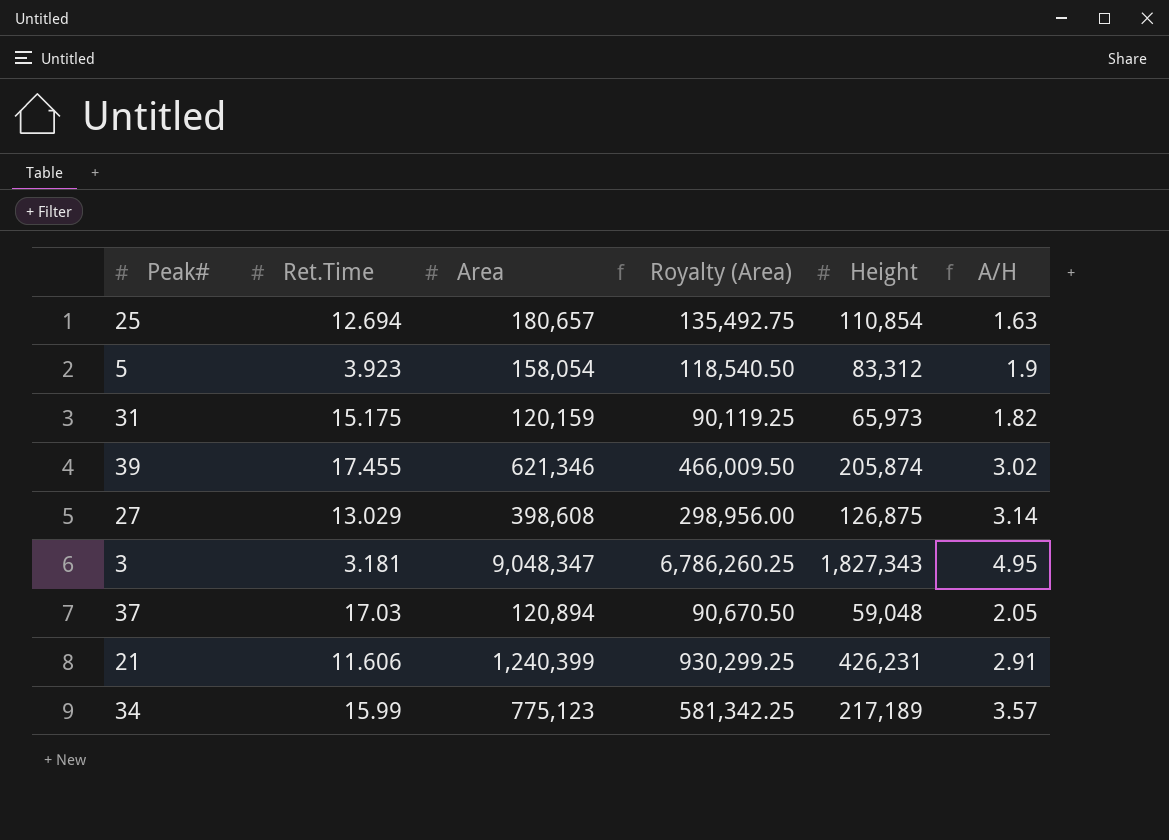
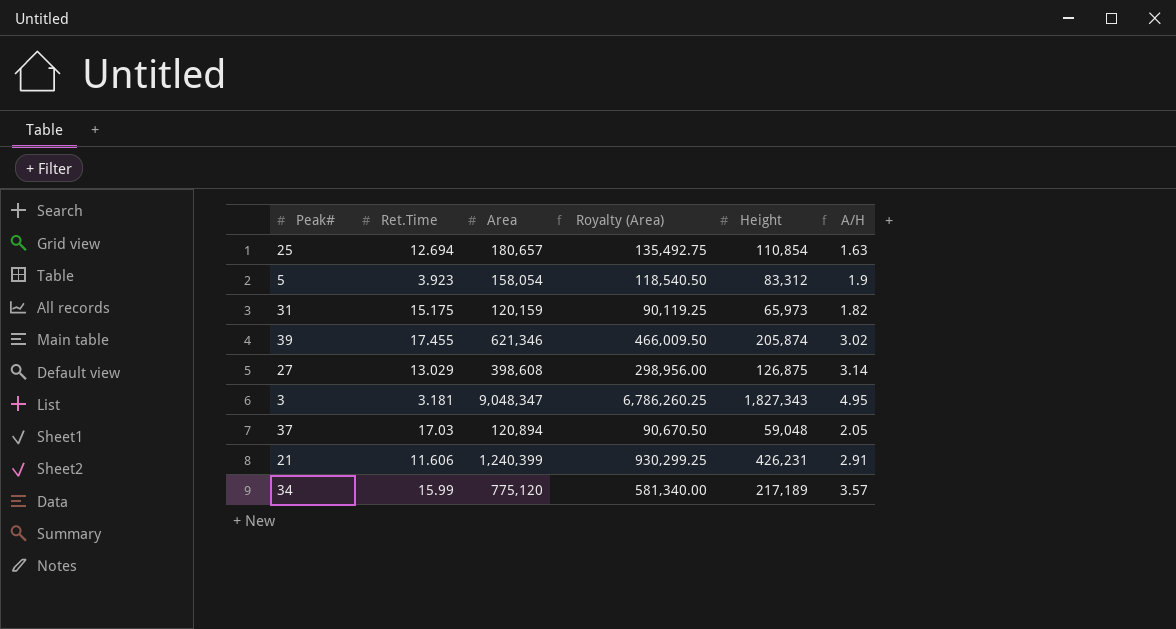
34 | Area: 775,123 -> 775,120
34 | Royalty (Area): 581,342.25 -> 581,340.00

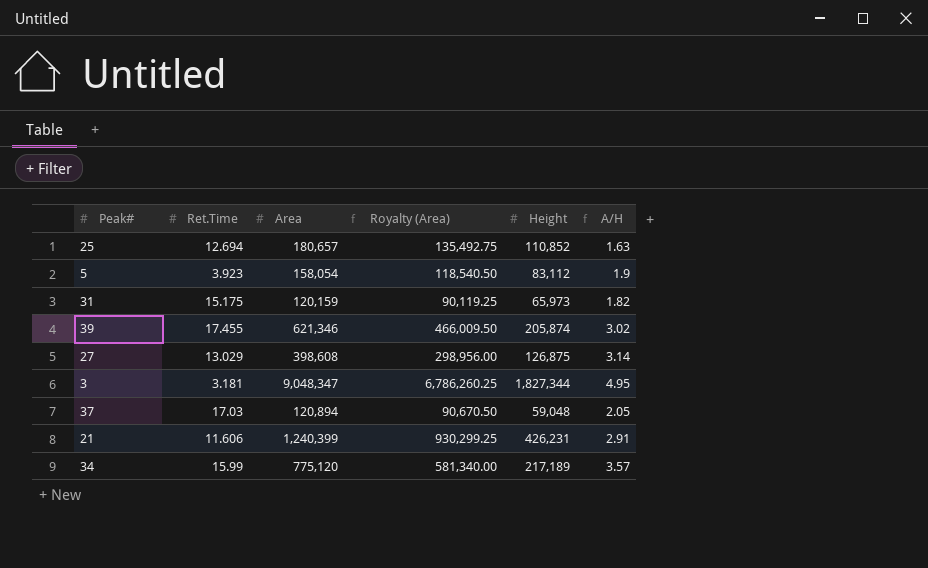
25 | Height: 110,854 -> 110,852
5 | Height: 83,312 -> 83,112
3 | Height: 1,827,343 -> 1,827,344

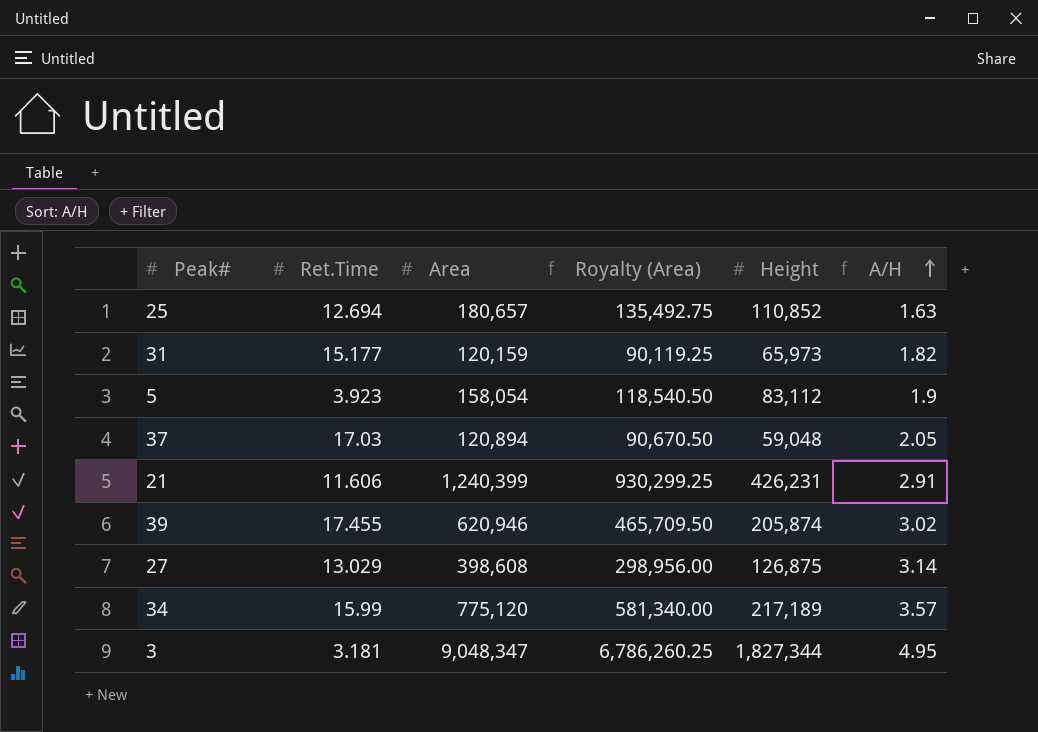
row order: none -> A/H ascending
31 | Ret.Time: 15.175 -> 15.177
39 | Area: 621,346 -> 620,946
39 | Royalty (Area): 466,009.50 -> 465,709.50

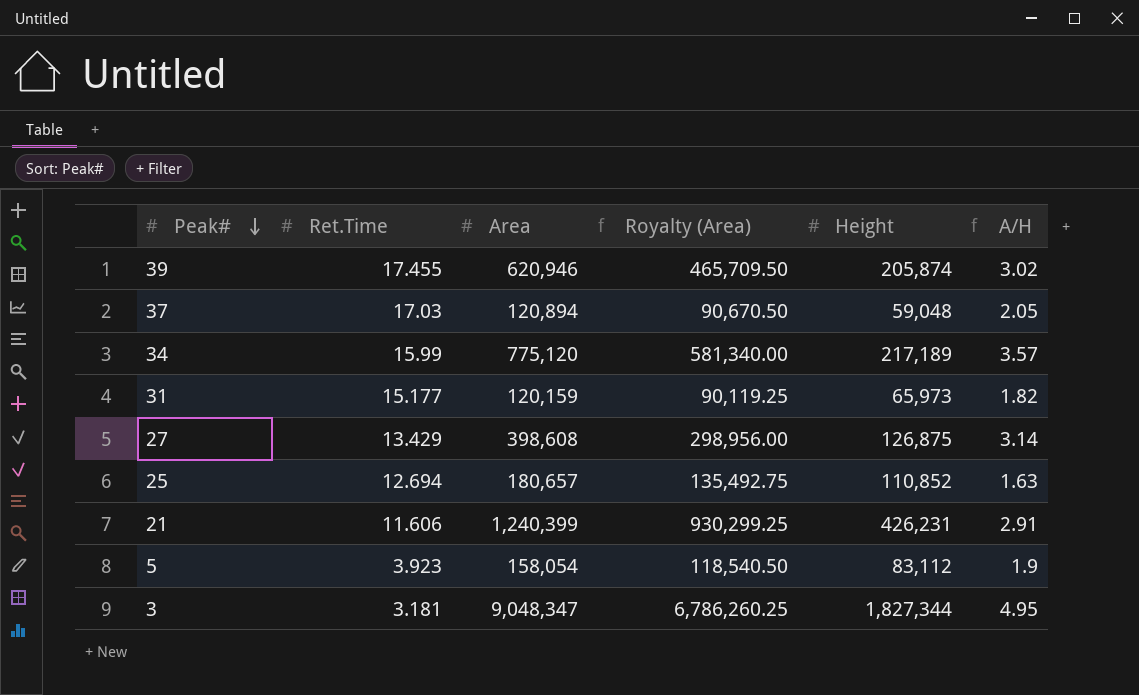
row order: A/H ascending -> Peak# descending
27 | Ret.Time: 13.029 -> 13.429

